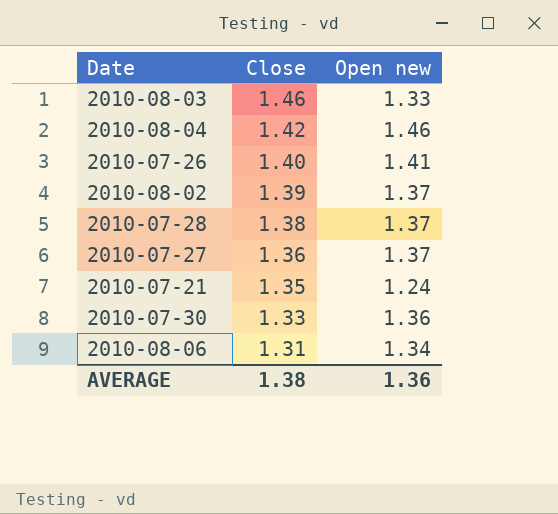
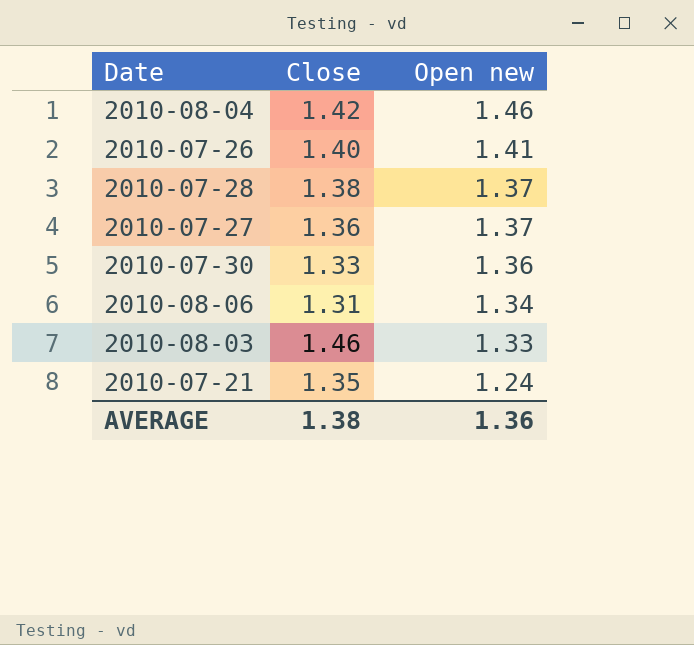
row order: Close descending -> Open new descending
row 2010-08-02: 1.39 | 1.37 -> none

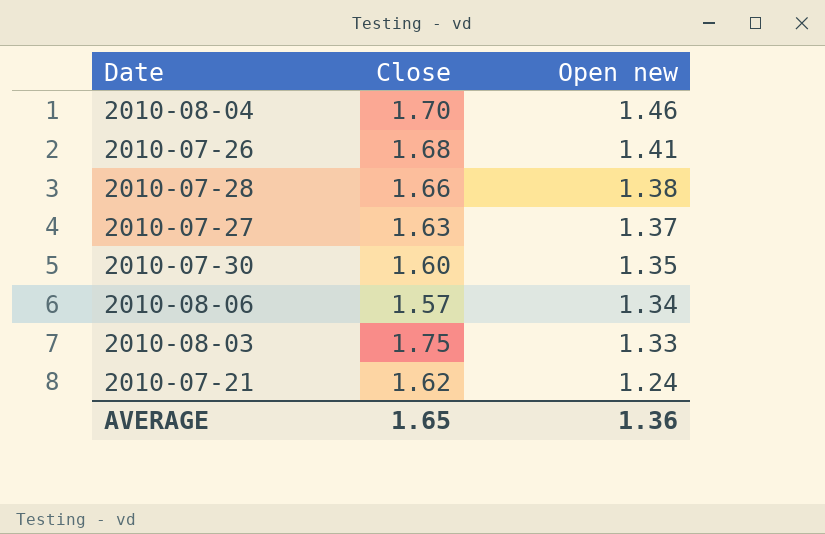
2010-08-04 | Close: 1.42 -> 1.70
2010-07-26 | Close: 1.40 -> 1.68
2010-07-28 | Close: 1.38 -> 1.66
2010-07-28 | Open new: 1.37 -> 1.38
2010-07-27 | Close: 1.36 -> 1.63
2010-07-30 | Close: 1.33 -> 1.60
2010-07-30 | Open new: 1.36 -> 1.35
2010-08-06 | Close: 1.31 -> 1.57
2010-08-03 | Close: 1.46 -> 1.75
2010-07-21 | Close: 1.35 -> 1.62
AVERAGE | Close: 1.38 -> 1.65

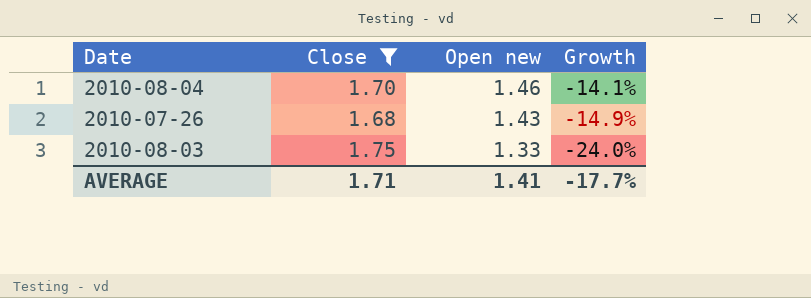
filter: none -> Close >= 1.68
column Growth | formula: none -> ([Open new] - [Close]) / [Close]
2010-07-26 | Open new: 1.41 -> 1.43
AVERAGE | Close: 1.65 -> 1.71
AVERAGE | Open new: 1.36 -> 1.41

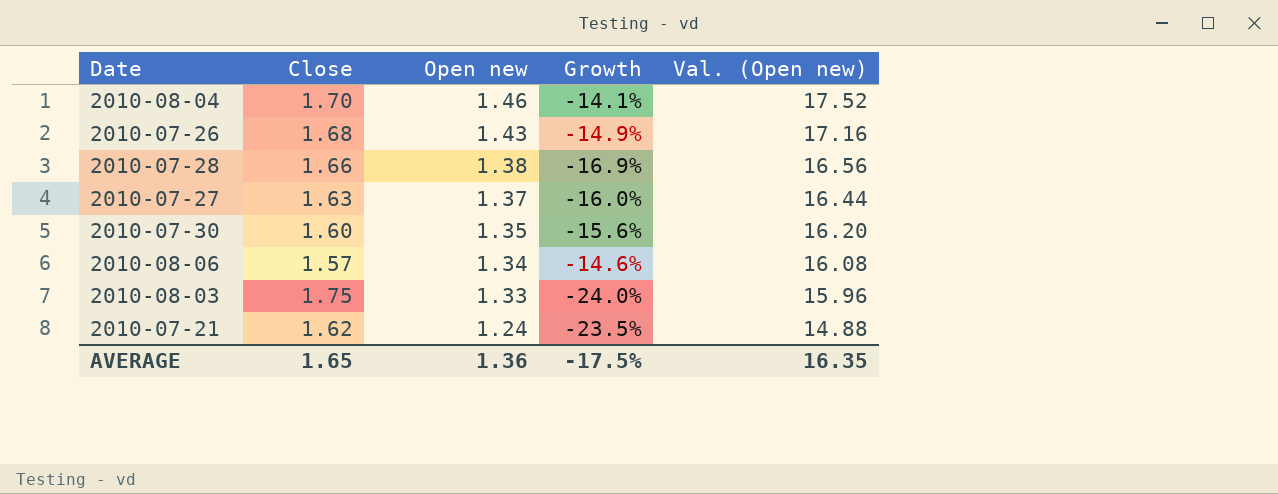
filter: Close >= 1.68 -> none
column Val. (Open new) | formula: none -> [Open new] * 12
AVERAGE | Close: 1.71 -> 1.65
AVERAGE | Open new: 1.41 -> 1.36
AVERAGE | Growth: -17.7% -> -17.5%

